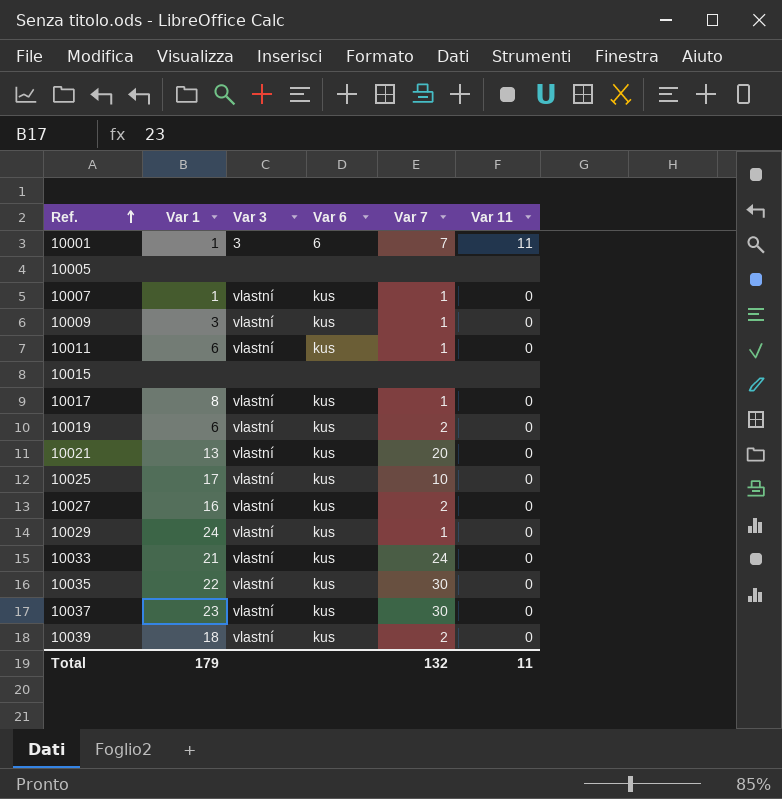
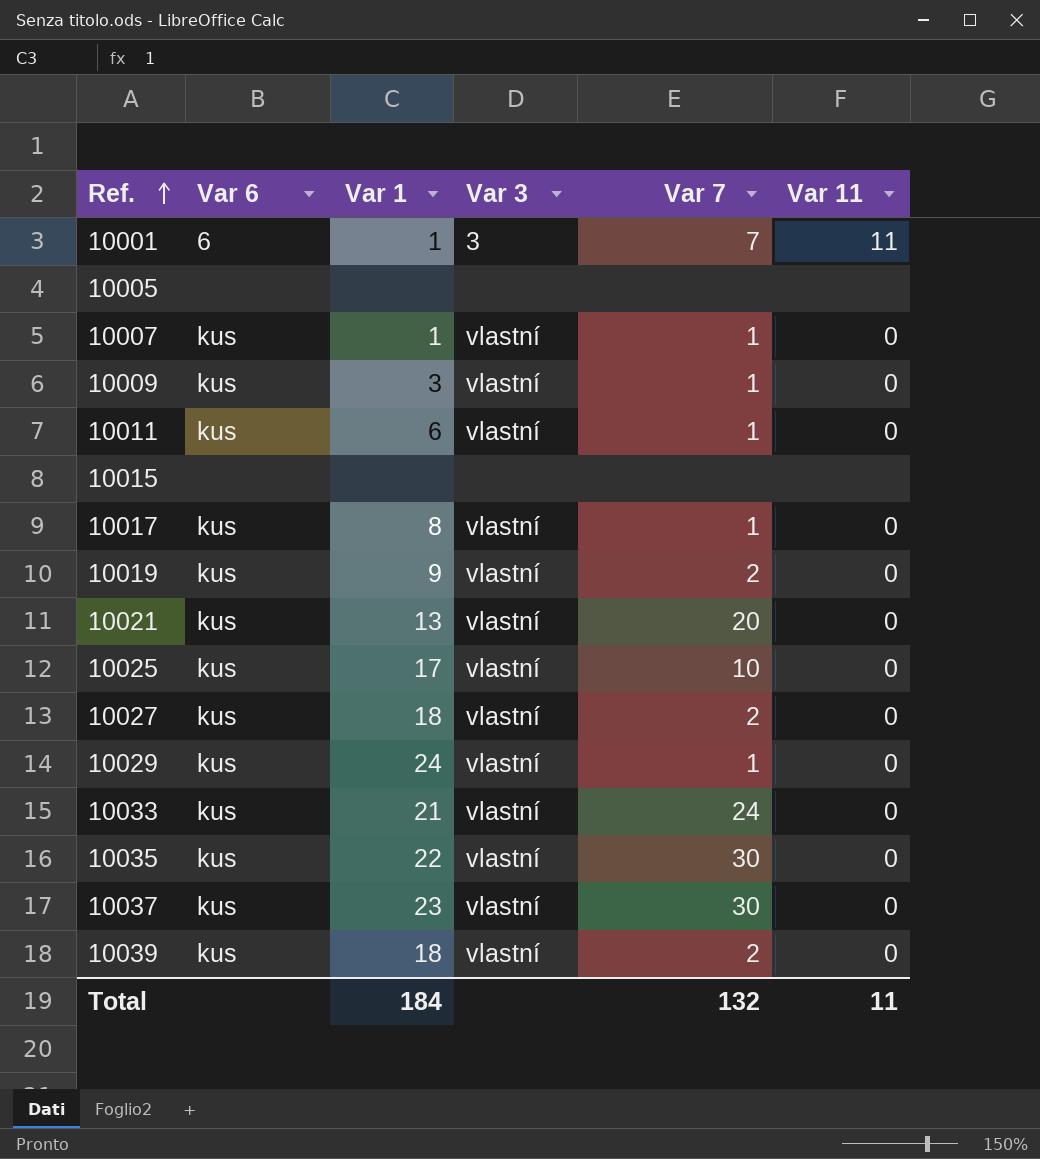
column Var 6 | position: 4 -> 2
10019 | Var 1: 6 -> 9
10027 | Var 1: 16 -> 18
Total | Var 1: 179 -> 184

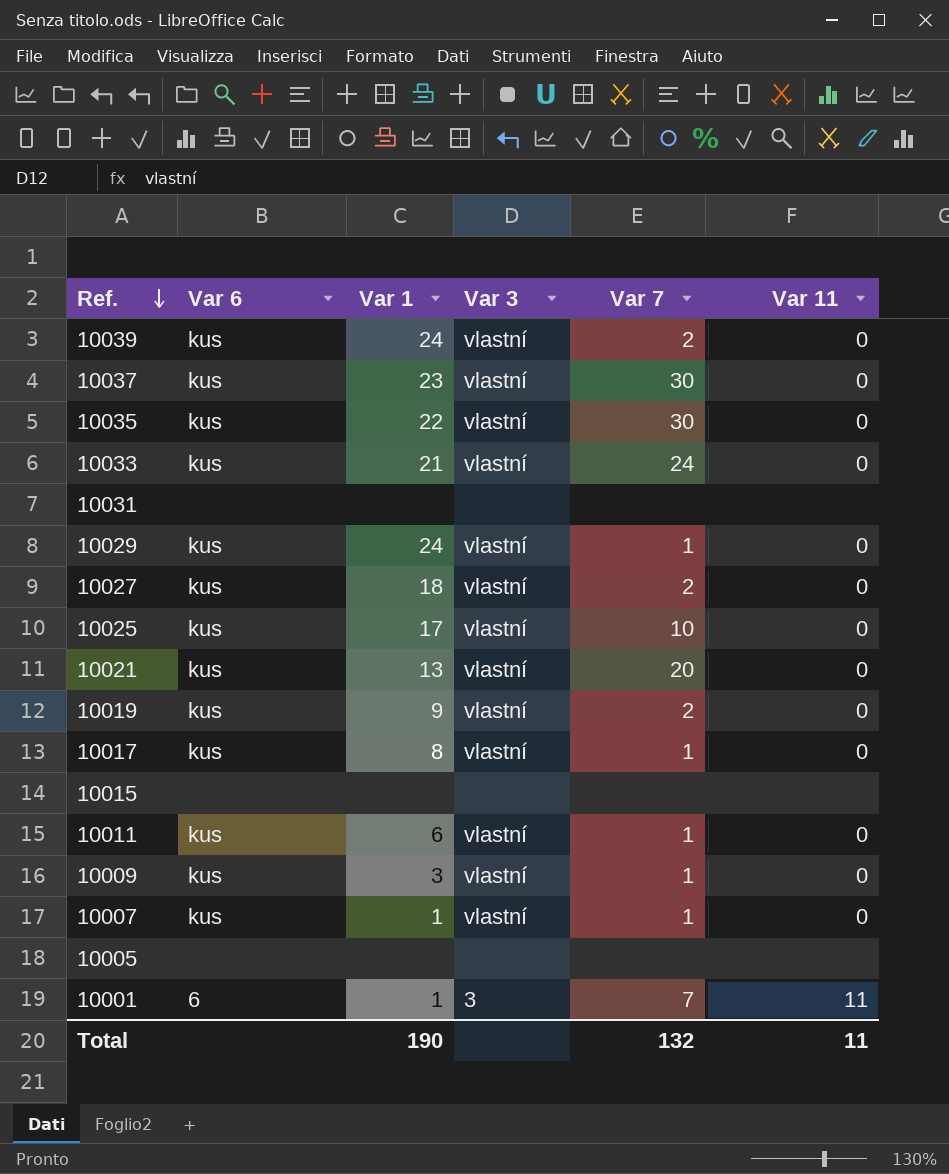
row order: Ref. ascending -> Ref. descending
10039 | Var 1: 18 -> 24
row 10031: none -> none | none | none | none | none
Total | Var 1: 184 -> 190

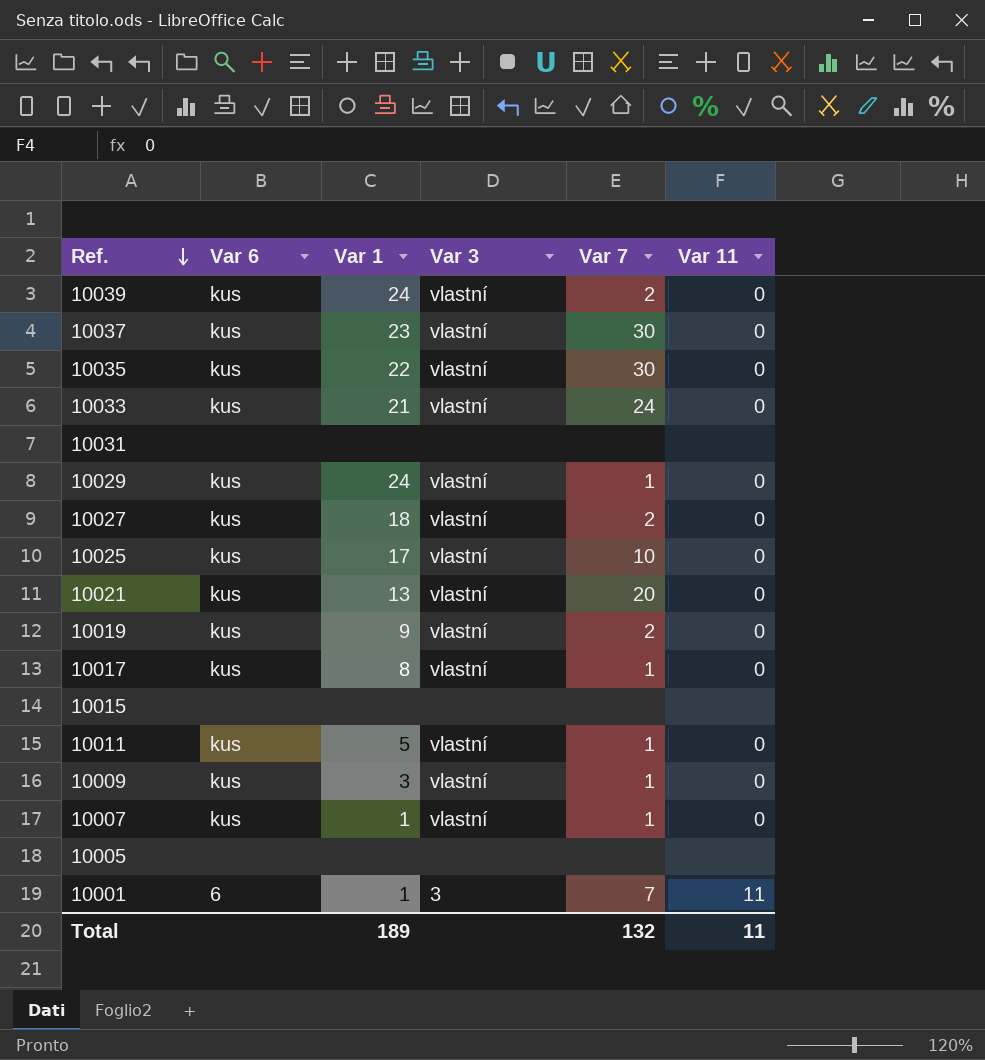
10011 | Var 1: 6 -> 5
Total | Var 1: 190 -> 189

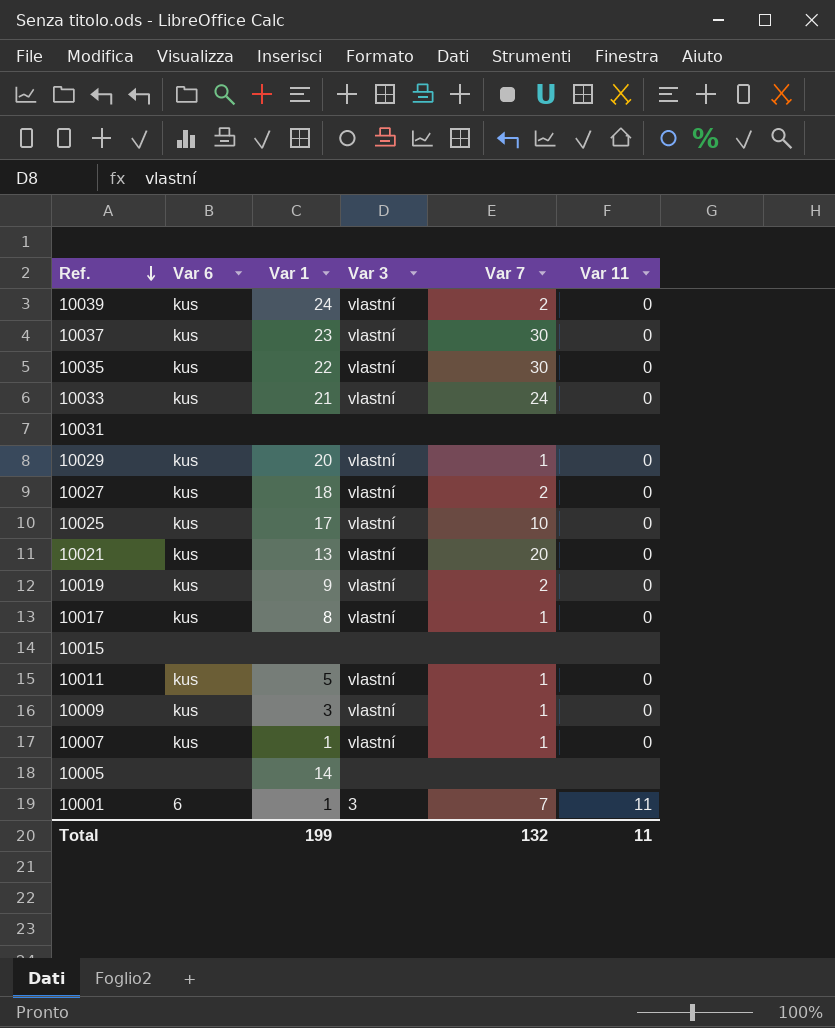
10029 | Var 1: 24 -> 20
10005 | Var 1: none -> 14
Total | Var 1: 189 -> 199

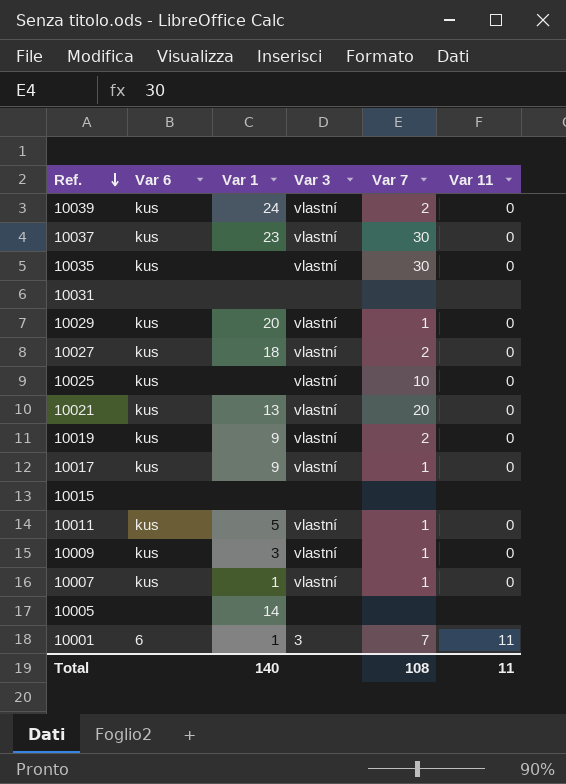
row 10033: kus | 21 | vlastní | 24 | 0 -> none
10035 | Var 1: 22 -> none
10025 | Var 1: 17 -> none
10017 | Var 1: 8 -> 9
Total | Var 1: 199 -> 140
Total | Var 7: 132 -> 108

